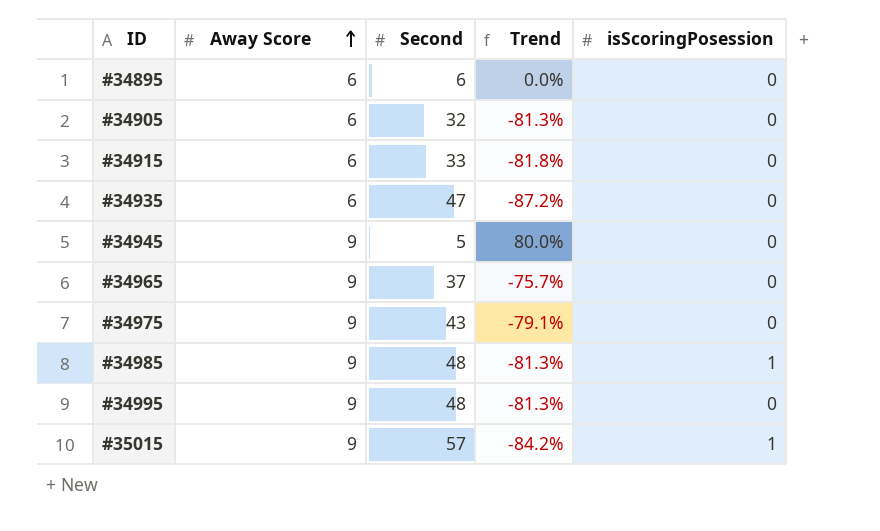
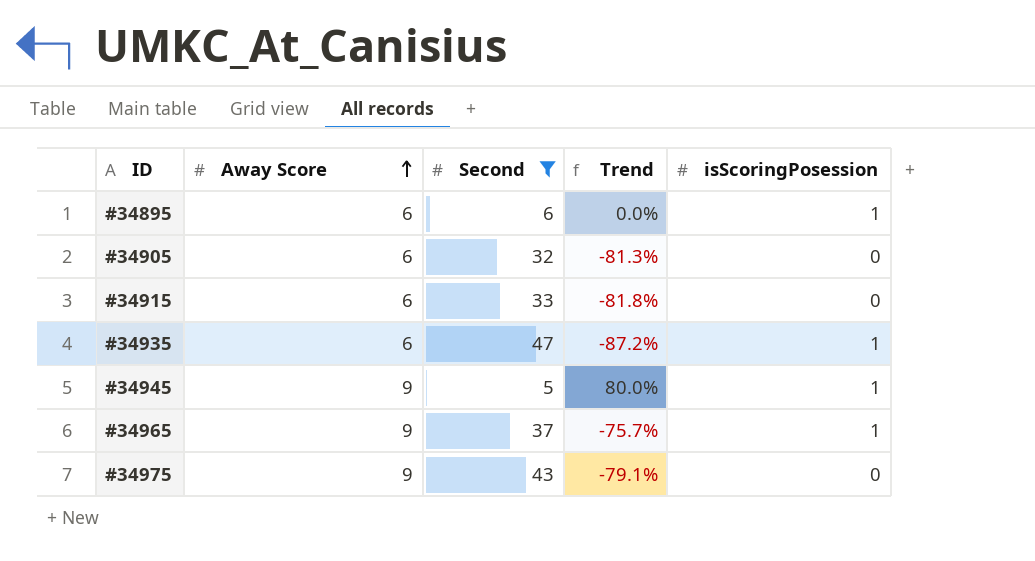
filter: none -> Second <= 47
#34895 | isScoringPosession: 0 -> 1
#34935 | isScoringPosession: 0 -> 1
#34945 | isScoringPosession: 0 -> 1
#34965 | isScoringPosession: 0 -> 1

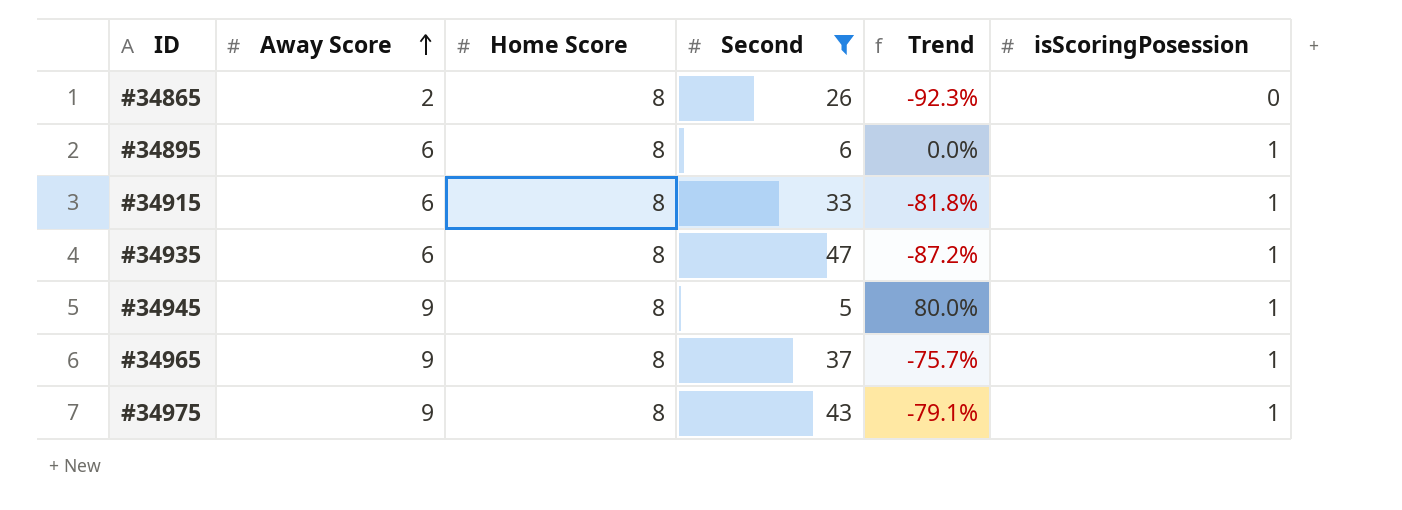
column Home Score | position: none -> 3
row #34905: 6 | 32 | -81.3% | 0 -> none
row #34865: none -> 2 | 8 | 26 | -92.3% | 0
#34915 | isScoringPosession: 0 -> 1
#34975 | isScoringPosession: 0 -> 1

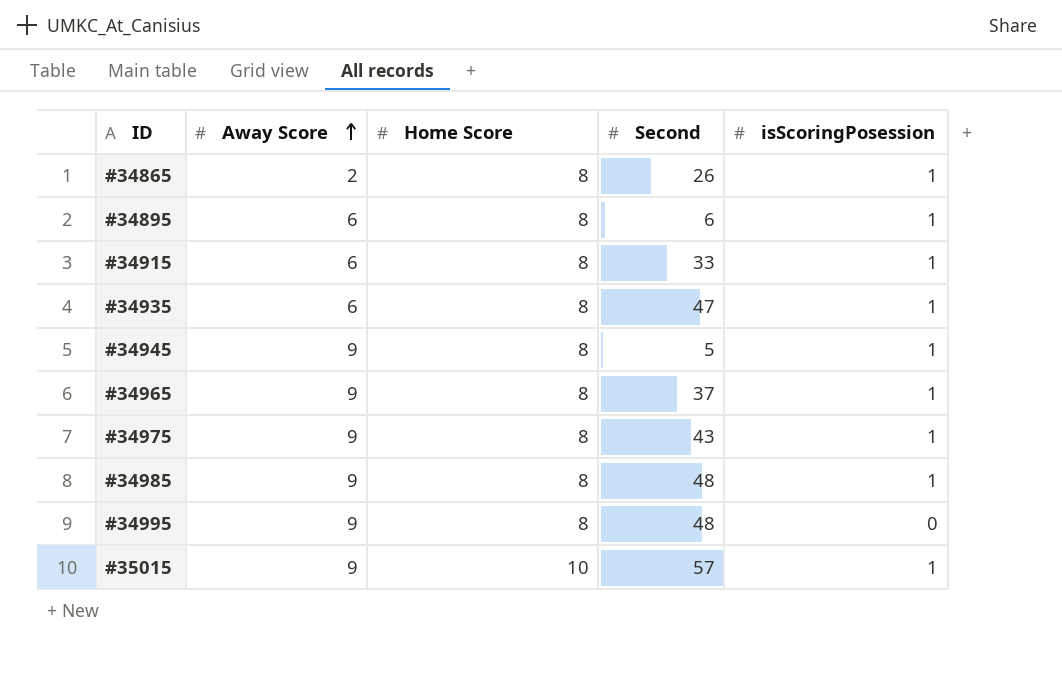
filter: Second <= 47 -> none
column Trend | formula: ([Away Score] - [Second]) / [Second] -> none
#34865 | isScoringPosession: 0 -> 1

